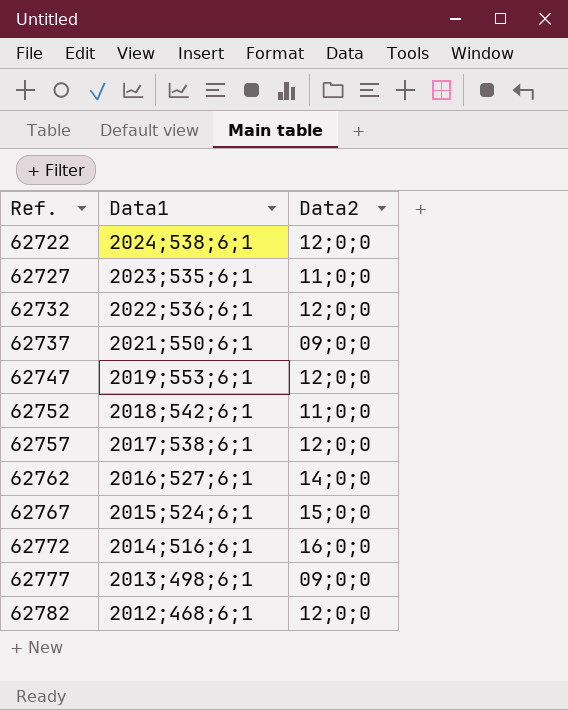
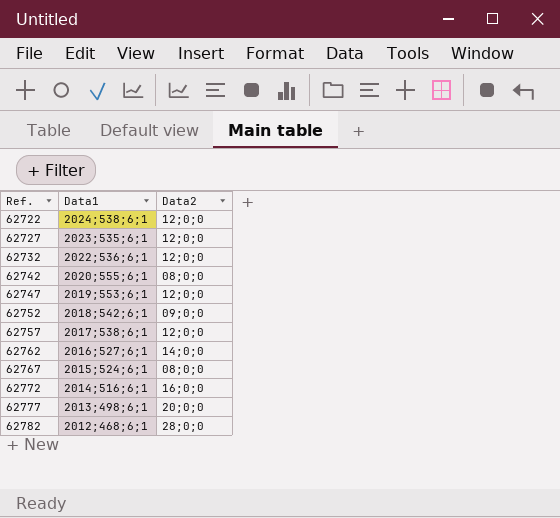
row 62737: 2021;550;6;1 | 09;0;0 -> none
62727 | Data2: 11;0;0 -> 12;0;0
row 62742: none -> 2020;555;6;1 | 08;0;0
62752 | Data2: 11;0;0 -> 09;0;0
62767 | Data2: 15;0;0 -> 08;0;0
62777 | Data2: 09;0;0 -> 20;0;0
62782 | Data2: 12;0;0 -> 28;0;0

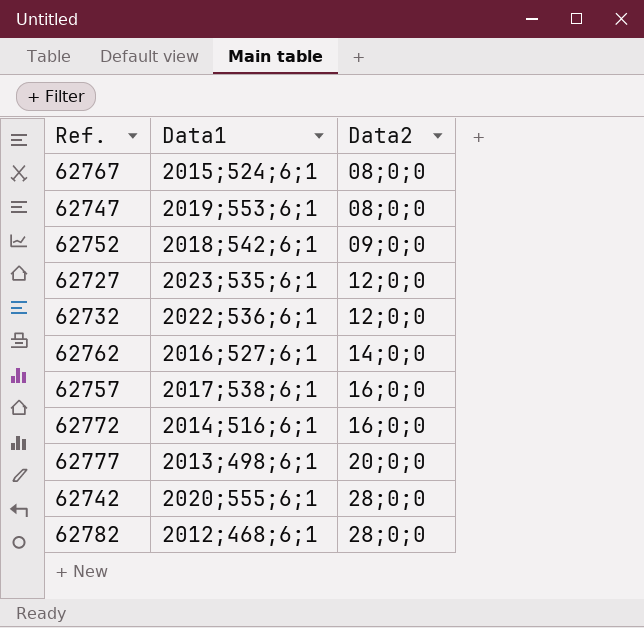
row order: Ref. ascending -> Data2 ascending
row 62722: 2024;538;6;1 | 12;0;0 -> none
62747 | Data2: 12;0;0 -> 08;0;0
62757 | Data2: 12;0;0 -> 16;0;0
62742 | Data2: 08;0;0 -> 28;0;0

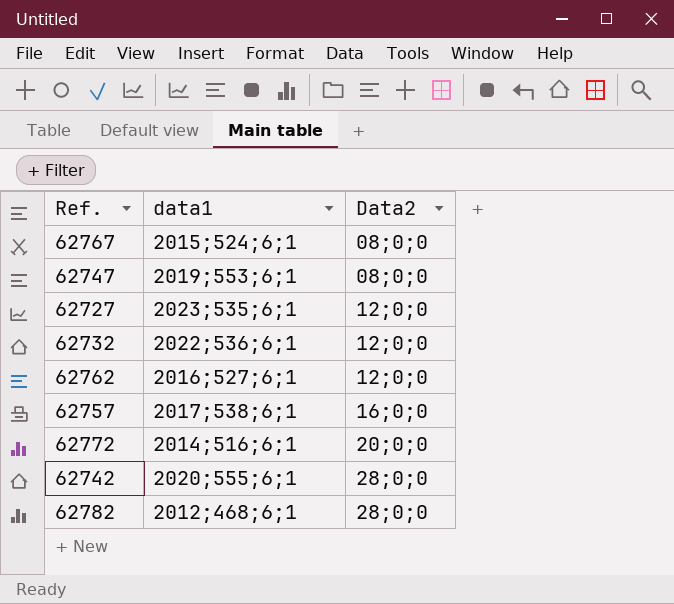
column name: Data1 -> data1
row 62752: 2018;542;6;1 | 09;0;0 -> none
row 62777: 2013;498;6;1 | 20;0;0 -> none
62762 | Data2: 14;0;0 -> 12;0;0
62772 | Data2: 16;0;0 -> 20;0;0

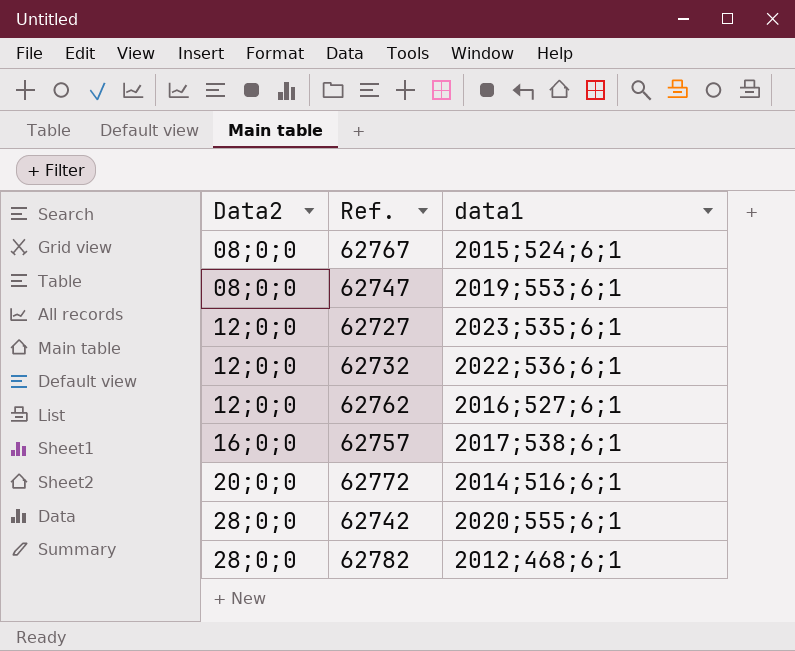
column Data2 | position: 3 -> 1

